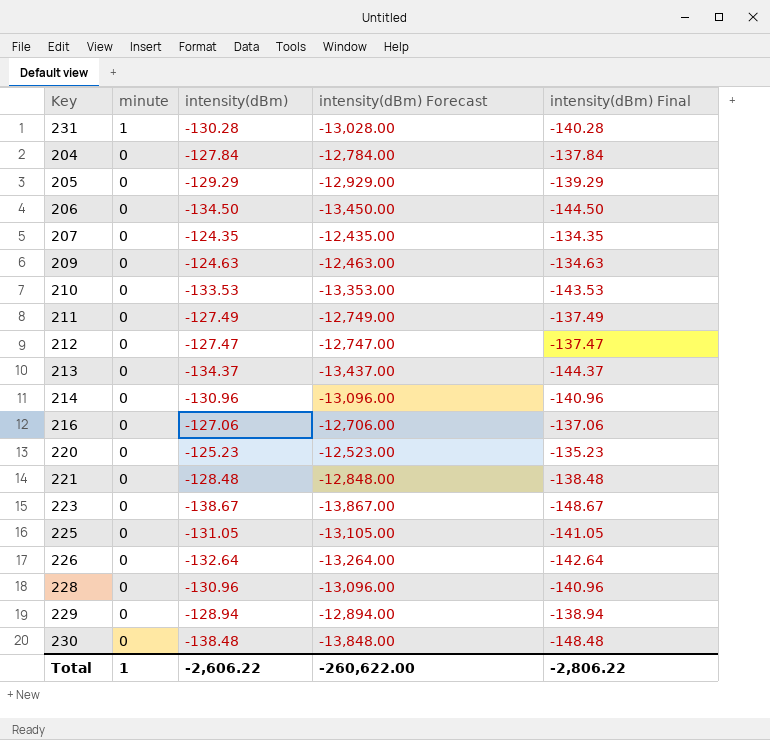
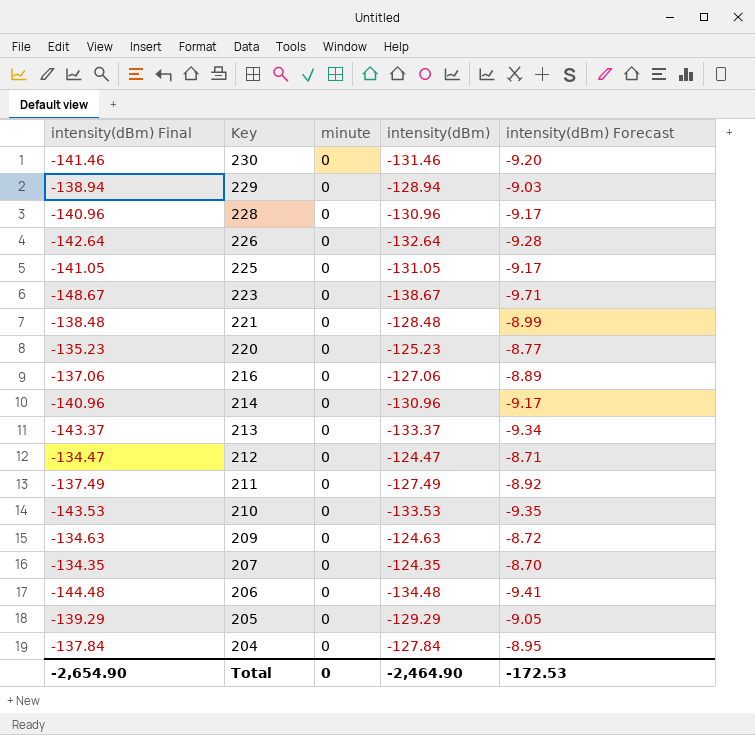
row order: minute descending -> Key descending
column intensity(dBm) Final | position: 5 -> 1
column intensity(dBm) Forecast | formula: [intensity(dBm)] * 100 -> [intensity(dBm)] * 0.07
row 231: 1 | -130.28 | -13,028.00 | -140.28 -> none
230 | intensity(dBm) Final: -148.48 -> -141.46
230 | intensity(dBm): -138.48 -> -131.46
213 | intensity(dBm) Final: -144.37 -> -143.37
213 | intensity(dBm): -134.37 -> -133.37
212 | intensity(dBm) Final: -137.47 -> -134.47
212 | intensity(dBm): -127.47 -> -124.47
206 | intensity(dBm) Final: -144.50 -> -144.48
206 | intensity(dBm): -134.50 -> -134.48
Total | intensity(dBm) Final: -2,806.22 -> -2,654.90
Total | minute: 1 -> 0
Total | intensity(dBm): -2,606.22 -> -2,464.90
Total | intensity(dBm) Forecast: -260,622.00 -> -172.53

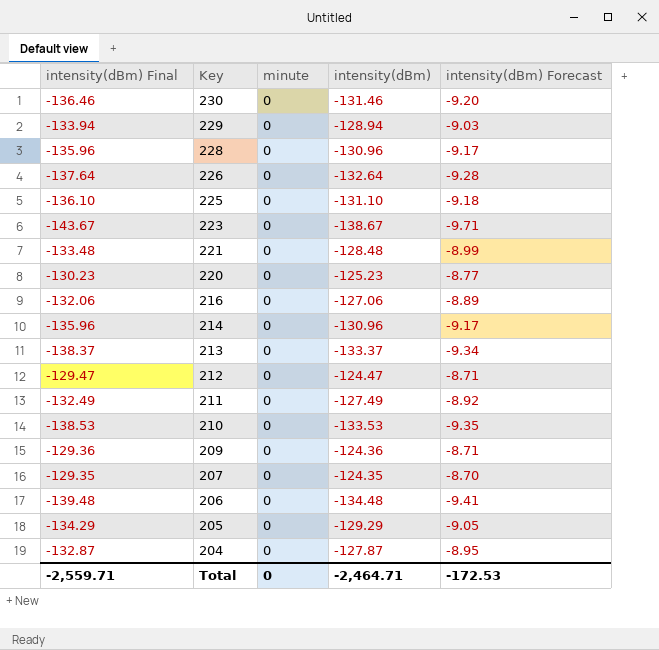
column intensity(dBm) Final | formula: [intensity(dBm)] - 10 -> [intensity(dBm)] - 5
225 | intensity(dBm): -131.05 -> -131.10
225 | intensity(dBm) Forecast: -9.17 -> -9.18
209 | intensity(dBm): -124.63 -> -124.36
209 | intensity(dBm) Forecast: -8.72 -> -8.71
204 | intensity(dBm): -127.84 -> -127.87
Total | intensity(dBm) Final: -2,654.90 -> -2,559.71
Total | intensity(dBm): -2,464.90 -> -2,464.71

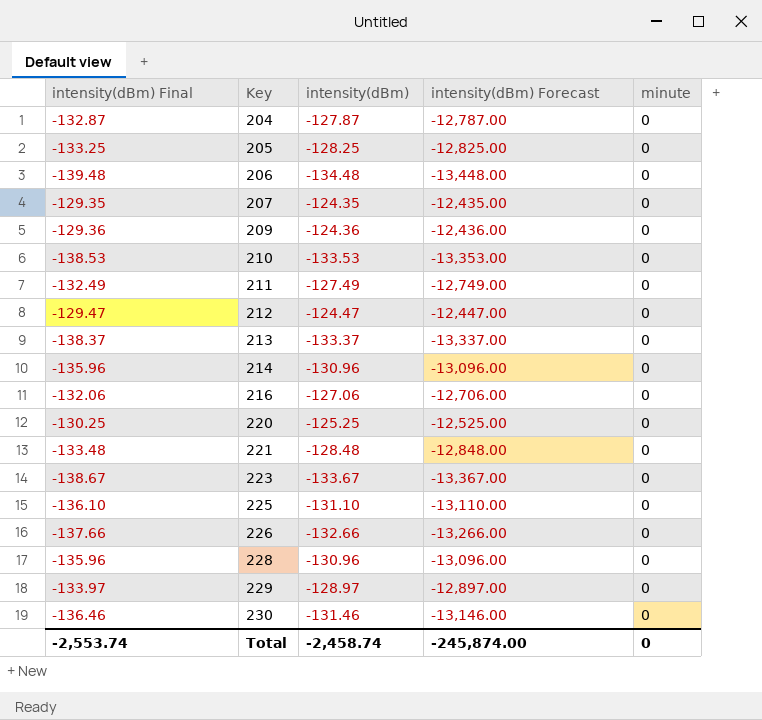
row order: Key descending -> Key ascending
column intensity(dBm) Forecast | formula: [intensity(dBm)] * 0.07 -> [intensity(dBm)] * 100
column minute | position: 3 -> 5
205 | intensity(dBm) Final: -134.29 -> -133.25
205 | intensity(dBm): -129.29 -> -128.25
220 | intensity(dBm) Final: -130.23 -> -130.25
220 | intensity(dBm): -125.23 -> -125.25
223 | intensity(dBm) Final: -143.67 -> -138.67
223 | intensity(dBm): -138.67 -> -133.67
226 | intensity(dBm) Final: -137.64 -> -137.66
226 | intensity(dBm): -132.64 -> -132.66
229 | intensity(dBm) Final: -133.94 -> -133.97
229 | intensity(dBm): -128.94 -> -128.97
Total | intensity(dBm) Final: -2,559.71 -> -2,553.74
Total | intensity(dBm): -2,464.71 -> -2,458.74
Total | intensity(dBm) Forecast: -172.53 -> -245,874.00

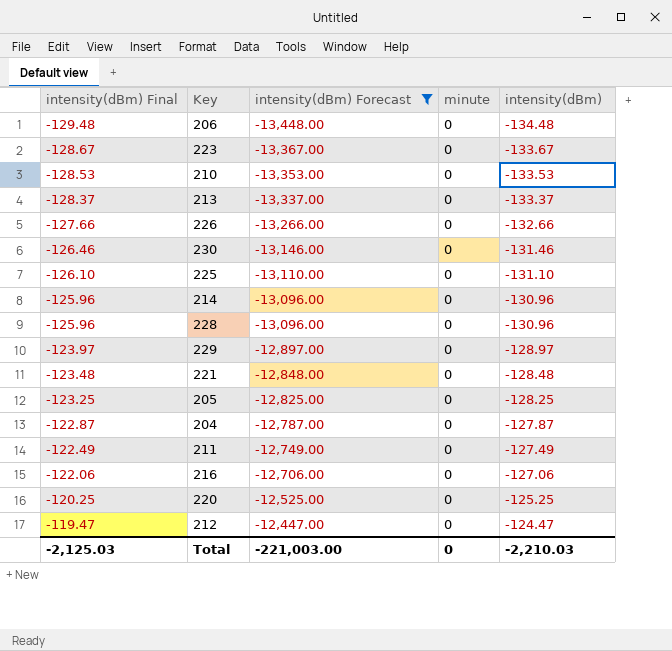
filter: none -> intensity(dBm) Forecast <= -12,447.00
row order: Key ascending -> intensity(dBm) Final ascending
column intensity(dBm) Final | formula: [intensity(dBm)] - 5 -> [intensity(dBm)] + 5
column intensity(dBm) | position: 3 -> 5
Total | intensity(dBm) Final: -2,553.74 -> -2,125.03
Total | intensity(dBm) Forecast: -245,874.00 -> -221,003.00
Total | intensity(dBm): -2,458.74 -> -2,210.03

